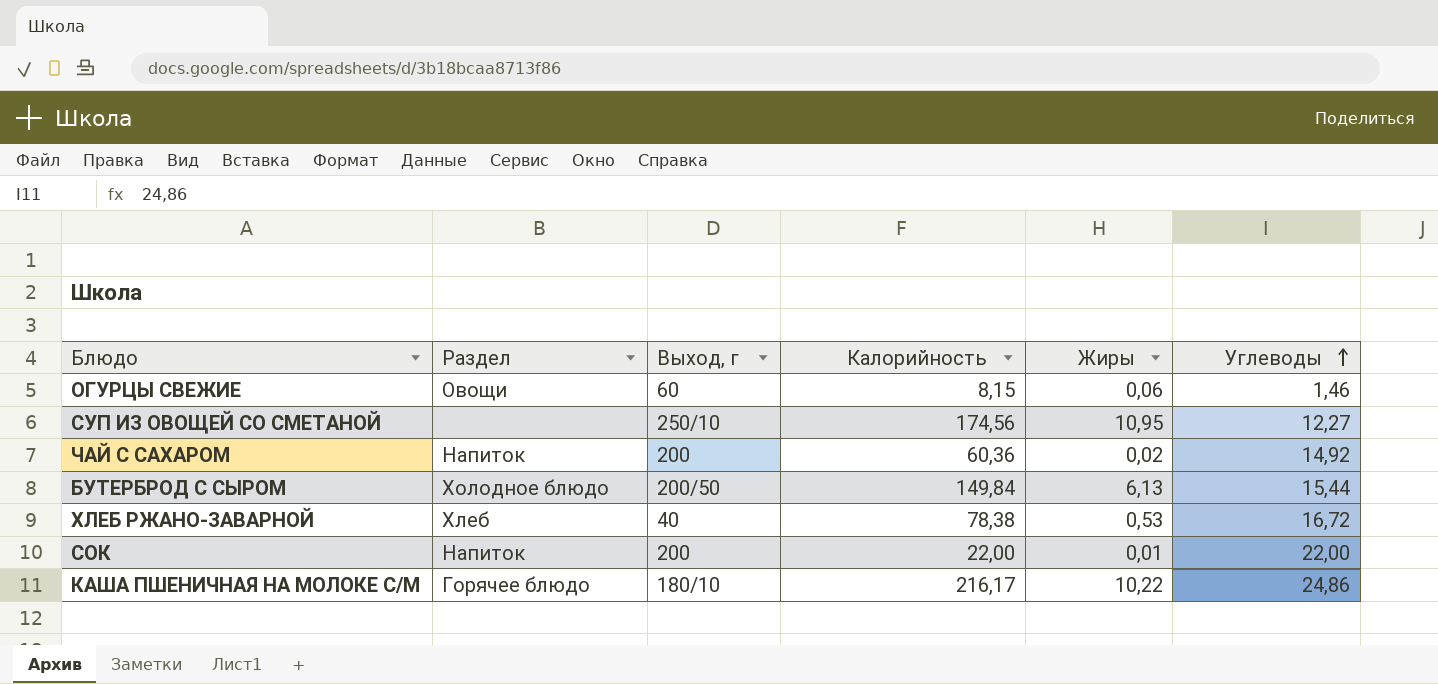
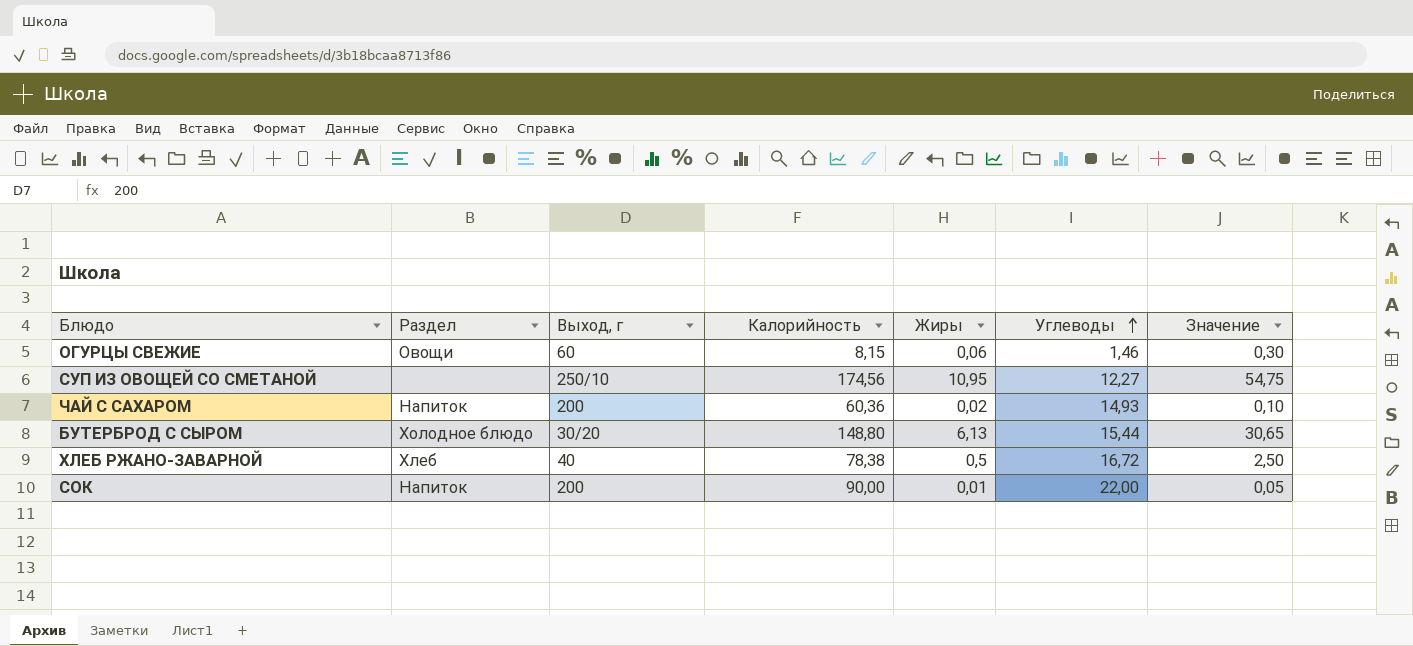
column Значение | formula: none -> [Жиры] * 5
row КАША ПШЕНИЧНАЯ НА МОЛОКЕ С/М: Горячее блюдо | 180/10 | 216,17 | 10,22 | 24,86 -> none
ЧАЙ С САХАРОМ | Углеводы: 14,92 -> 14,93
БУТЕРБРОД С СЫРОМ | Выход, г: 200/50 -> 30/20
БУТЕРБРОД С СЫРОМ | Калорийность: 149,84 -> 148,80
ХЛЕБ РЖАНО-ЗАВАРНОЙ | Жиры: 0,53 -> 0,5
СОК | Калорийность: 22,00 -> 90,00

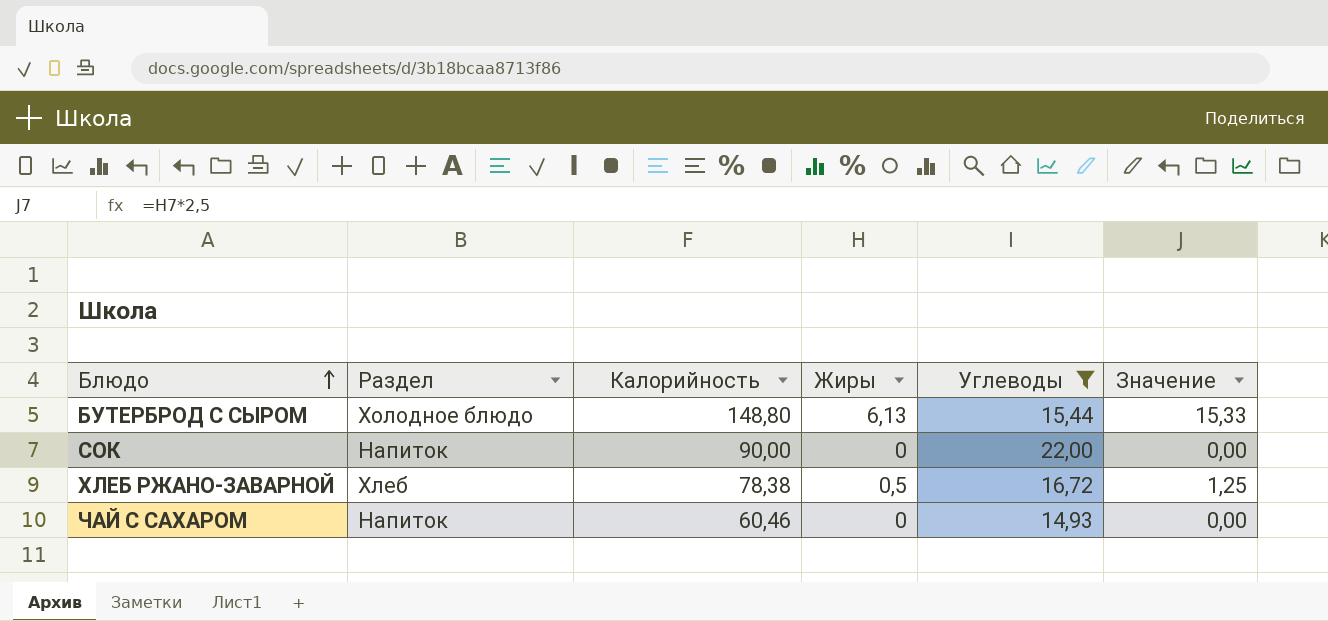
filter: none -> Углеводы >= 14,93
row order: Углеводы ascending -> Блюдо ascending
column Выход, г | position: 3 -> none
column Значение | formula: [Жиры] * 5 -> [Жиры] * 2,5
СОК | Жиры: 0,01 -> 0
ЧАЙ С САХАРОМ | Калорийность: 60,36 -> 60,46
ЧАЙ С САХАРОМ | Жиры: 0,02 -> 0

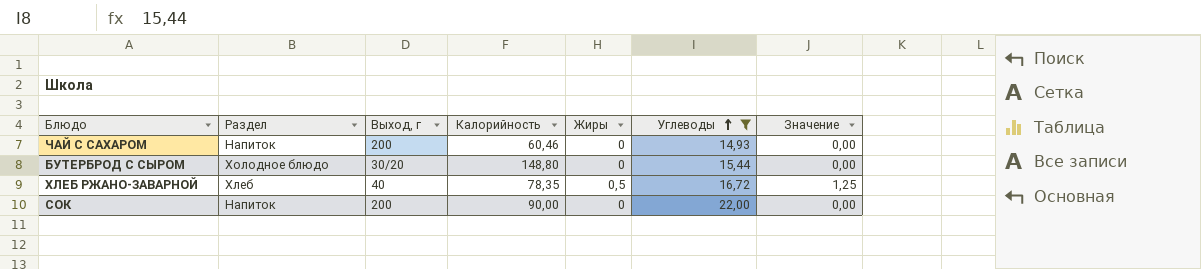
row order: Блюдо ascending -> Углеводы ascending
column Выход, г | position: none -> 3
БУТЕРБРОД С СЫРОМ | Жиры: 6,13 -> 0
БУТЕРБРОД С СЫРОМ | Значение: 15,33 -> 0,00
ХЛЕБ РЖАНО-ЗАВАРНОЙ | Калорийность: 78,38 -> 78,35

